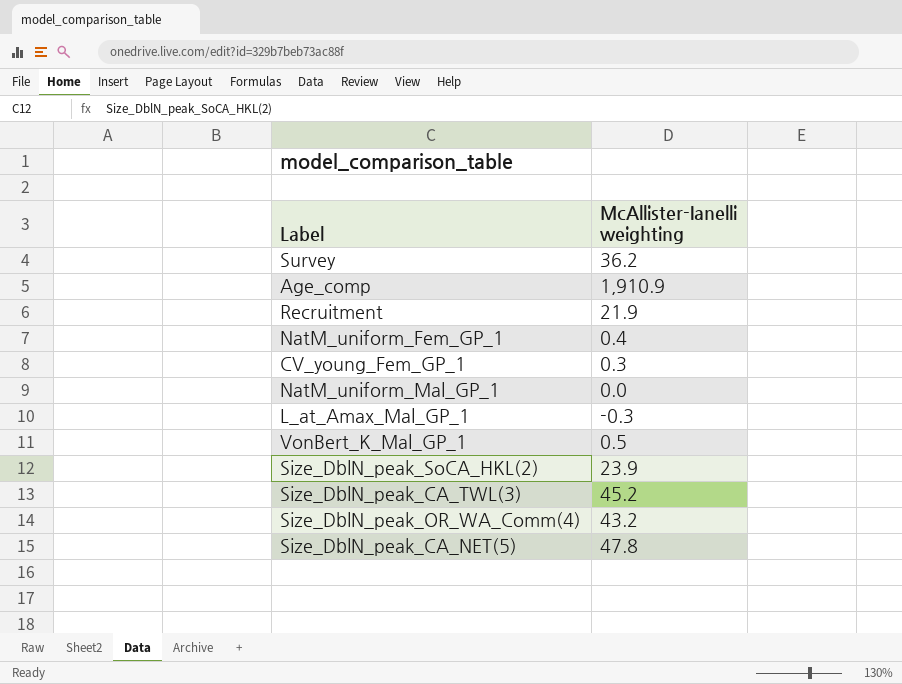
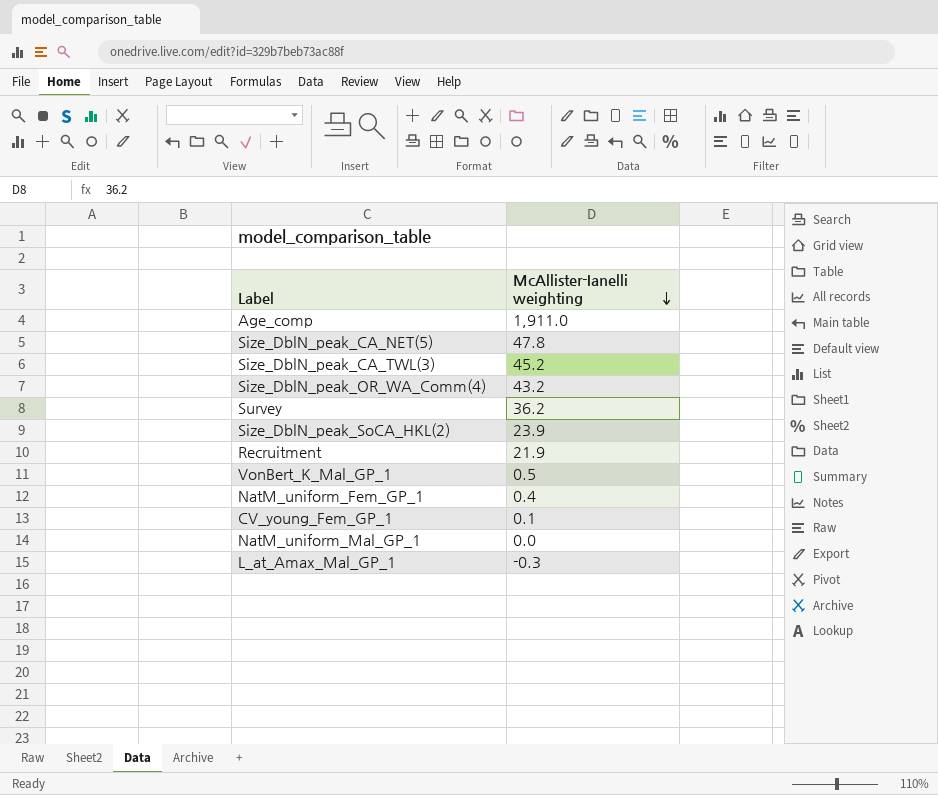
row order: none -> McAllister-Ianelli weighting descending
Age_comp | McAllister-Ianelli weighting: 1,910.9 -> 1,911.0
CV_young_Fem_GP_1 | McAllister-Ianelli weighting: 0.3 -> 0.1

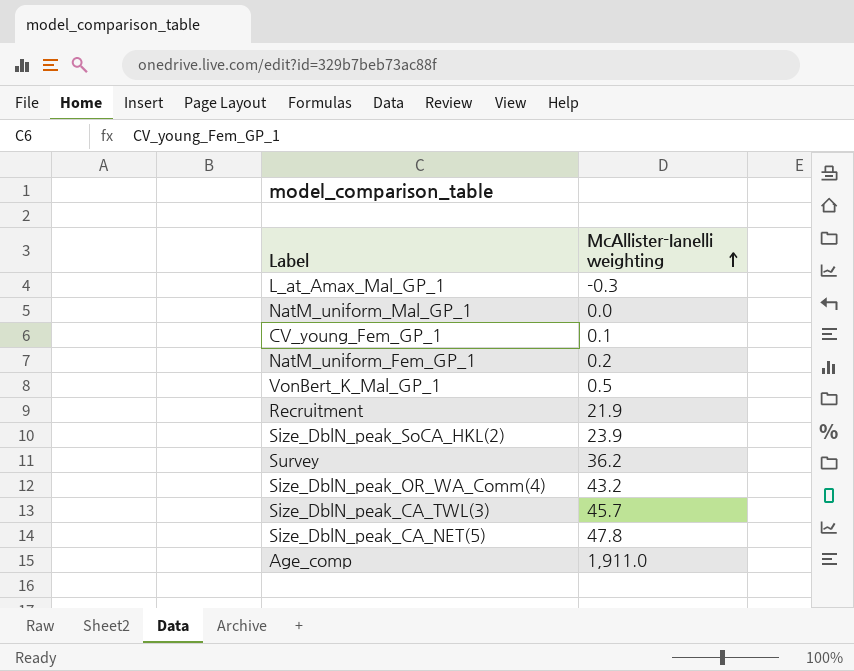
row order: McAllister-Ianelli weighting descending -> McAllister-Ianelli weighting ascending
NatM_uniform_Fem_GP_1 | McAllister-Ianelli weighting: 0.4 -> 0.2
Size_DblN_peak_CA_TWL(3) | McAllister-Ianelli weighting: 45.2 -> 45.7

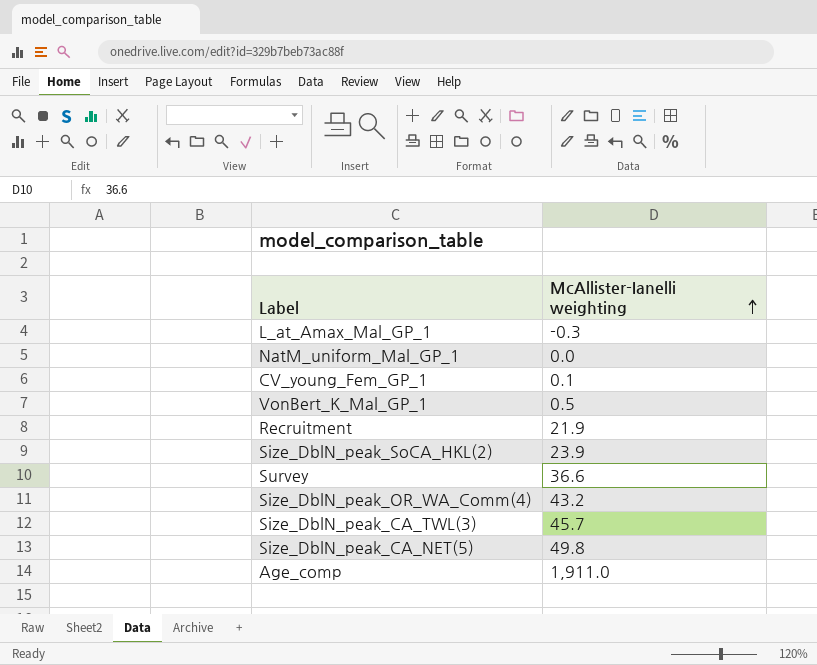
row NatM_uniform_Fem_GP_1: 0.2 -> none
Survey | McAllister-Ianelli weighting: 36.2 -> 36.6
Size_DblN_peak_CA_NET(5) | McAllister-Ianelli weighting: 47.8 -> 49.8

